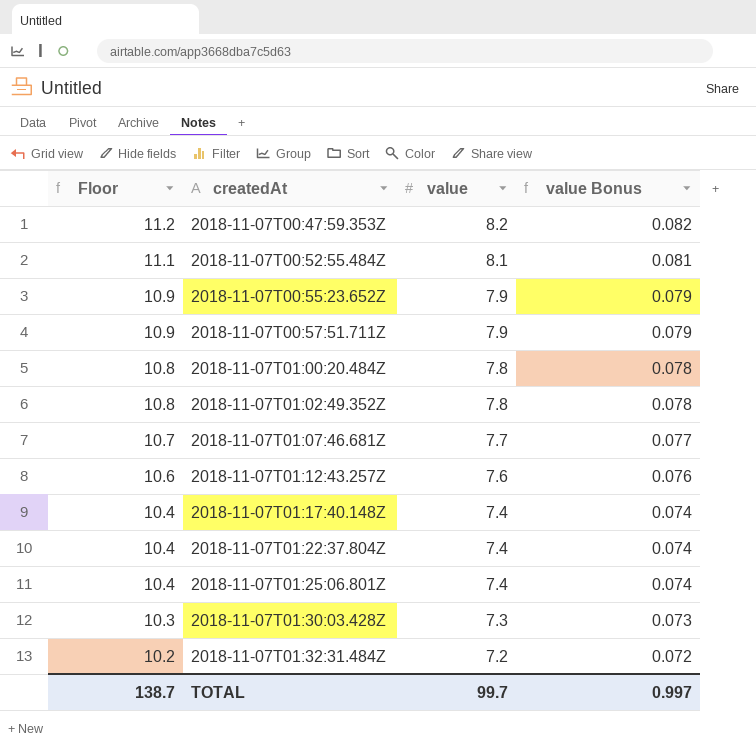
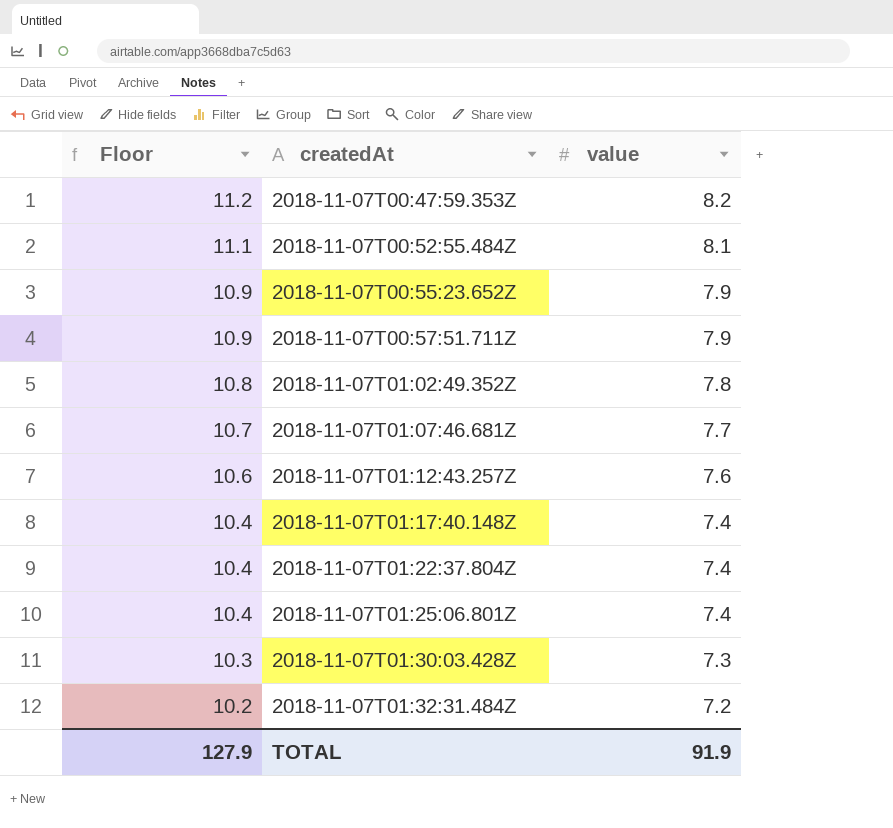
column value Bonus | formula: [value] * 0.01 -> none
row 2018-11-07T01:00:20.484Z: 10.8 | 7.8 | 0.078 -> none
TOTAL | Floor: 138.7 -> 127.9
TOTAL | value: 99.7 -> 91.9

